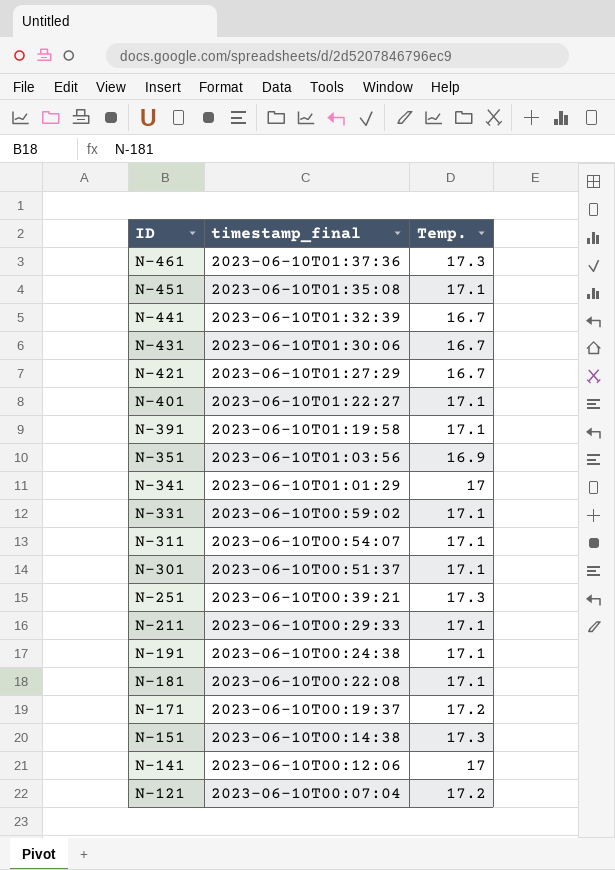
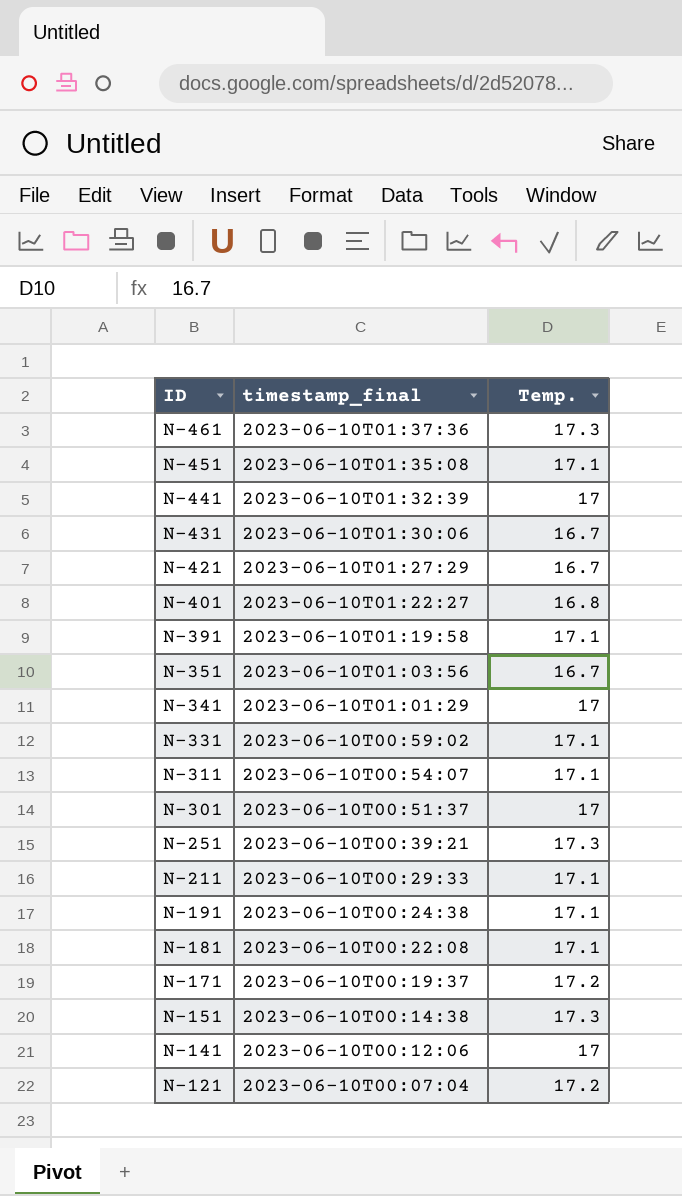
N-441 | Temp.: 16.7 -> 17
N-401 | Temp.: 17.1 -> 16.8
N-351 | Temp.: 16.9 -> 16.7
N-301 | Temp.: 17.1 -> 17

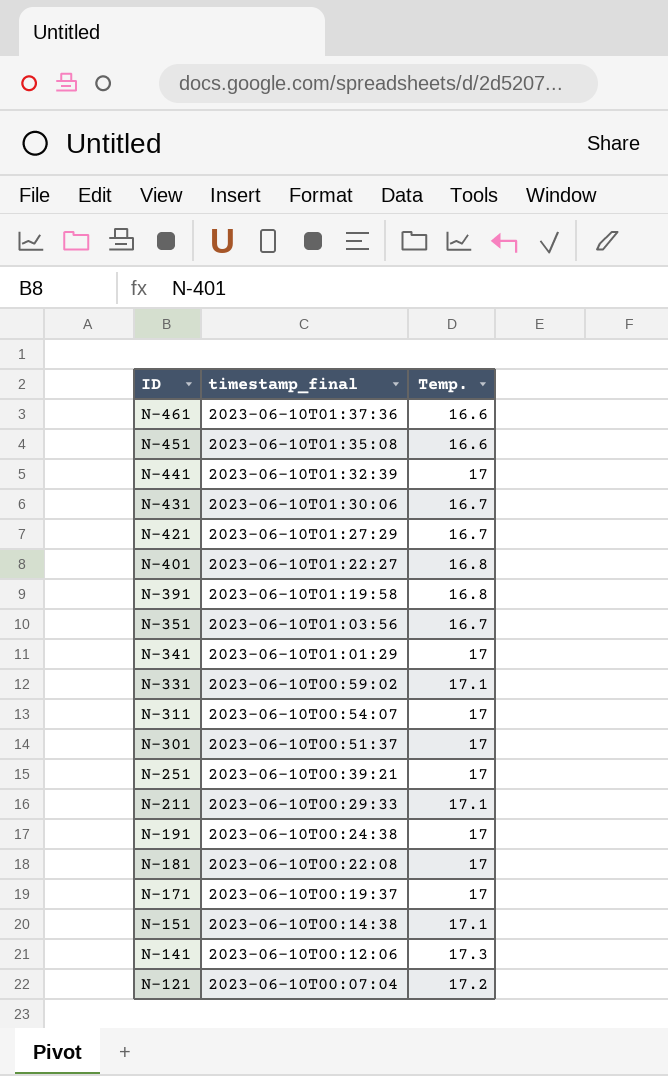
N-461 | Temp.: 17.3 -> 16.6
N-451 | Temp.: 17.1 -> 16.6
N-391 | Temp.: 17.1 -> 16.8
N-311 | Temp.: 17.1 -> 17
N-251 | Temp.: 17.3 -> 17
N-191 | Temp.: 17.1 -> 17
N-181 | Temp.: 17.1 -> 17
N-171 | Temp.: 17.2 -> 17
N-151 | Temp.: 17.3 -> 17.1
N-141 | Temp.: 17 -> 17.3

